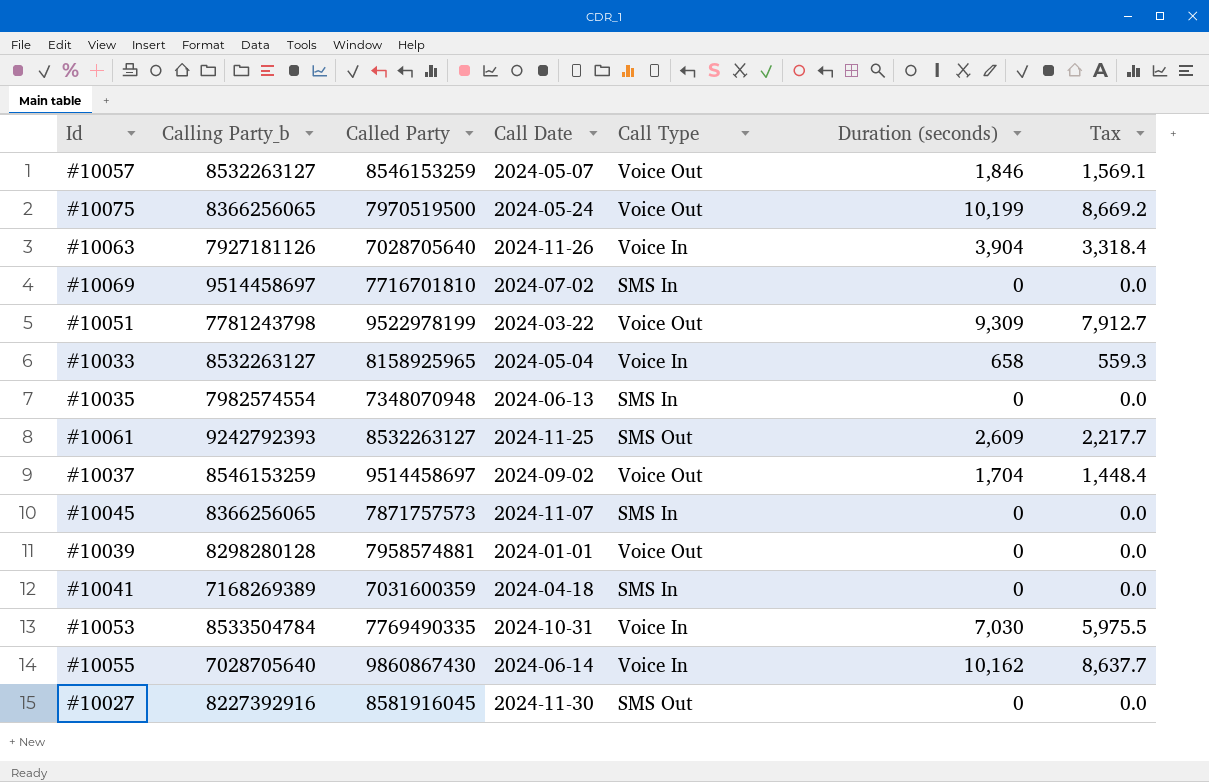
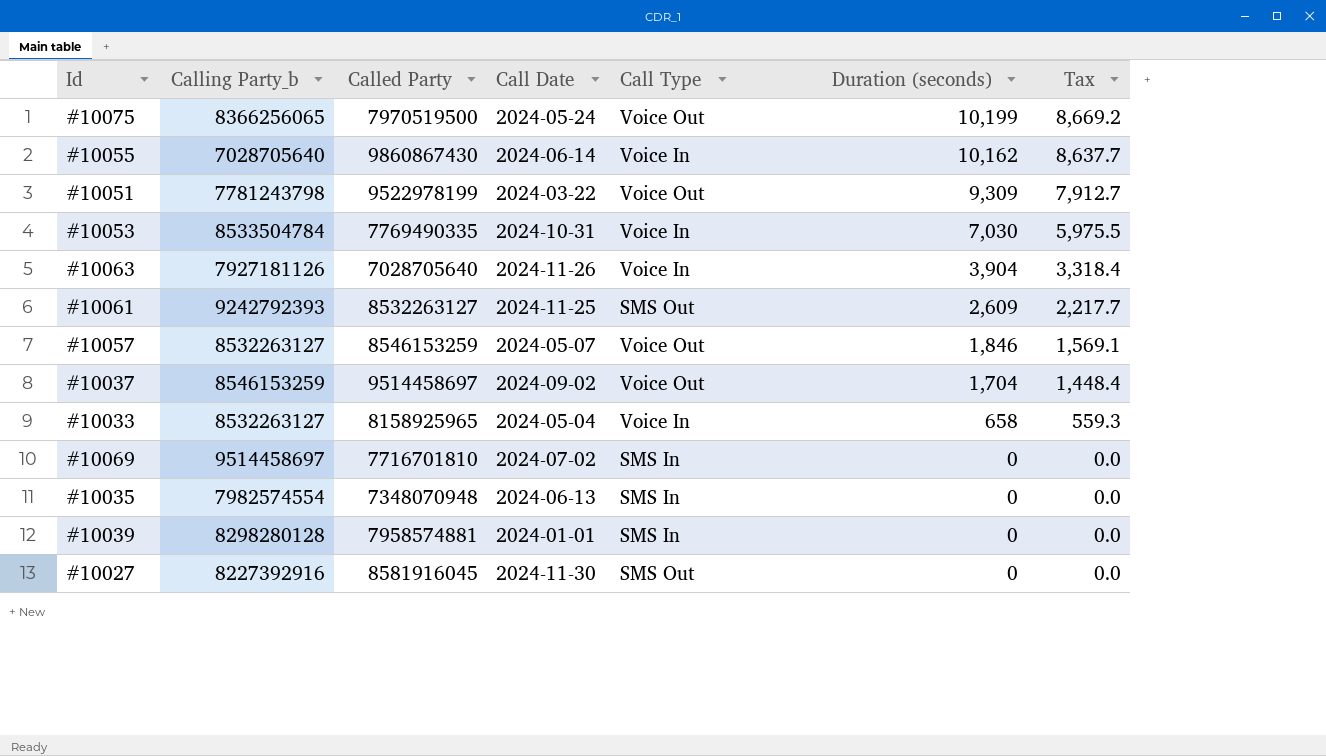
row order: none -> Duration (seconds) descending
row #10045: 8366256065 | 7871757573 | 2024-11-07 | SMS In | 0 | 0.0 -> none
row #10041: 7168269389 | 7031600359 | 2024-04-18 | SMS In | 0 | 0.0 -> none
#10039 | Call Type: Voice Out -> SMS In

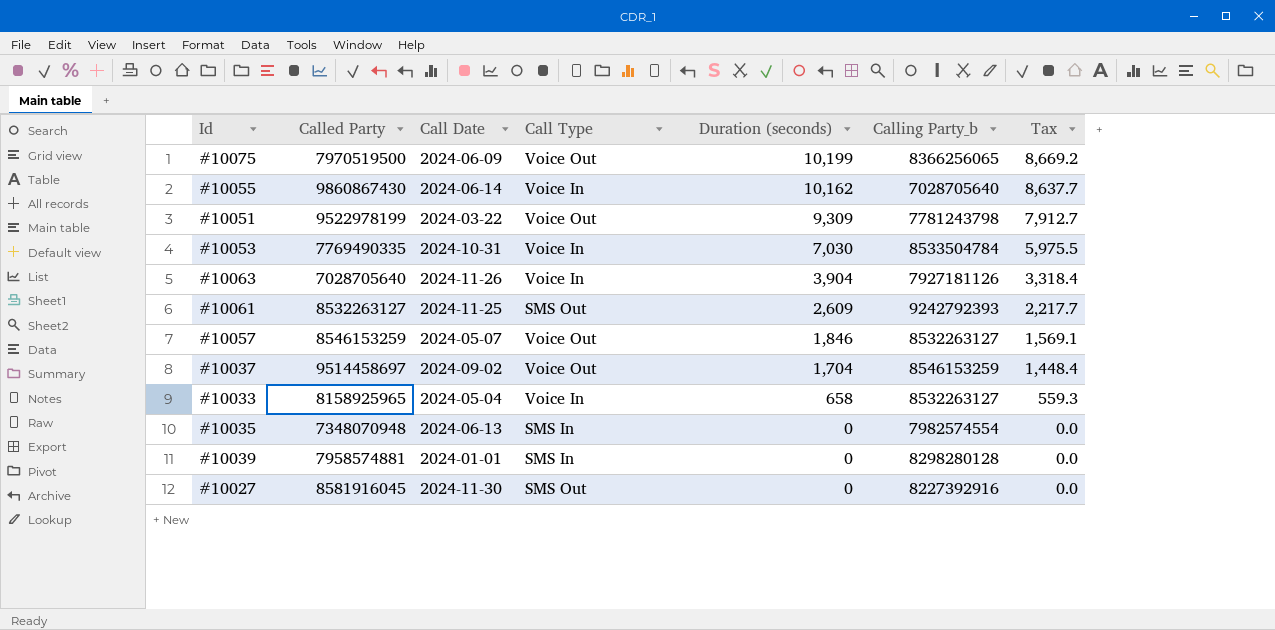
column Calling Party_b | position: 2 -> 6
row #10069: 9514458697 | 7716701810 | 2024-07-02 | SMS In | 0 | 0.0 -> none
#10075 | Call Date: 2024-05-24 -> 2024-06-09

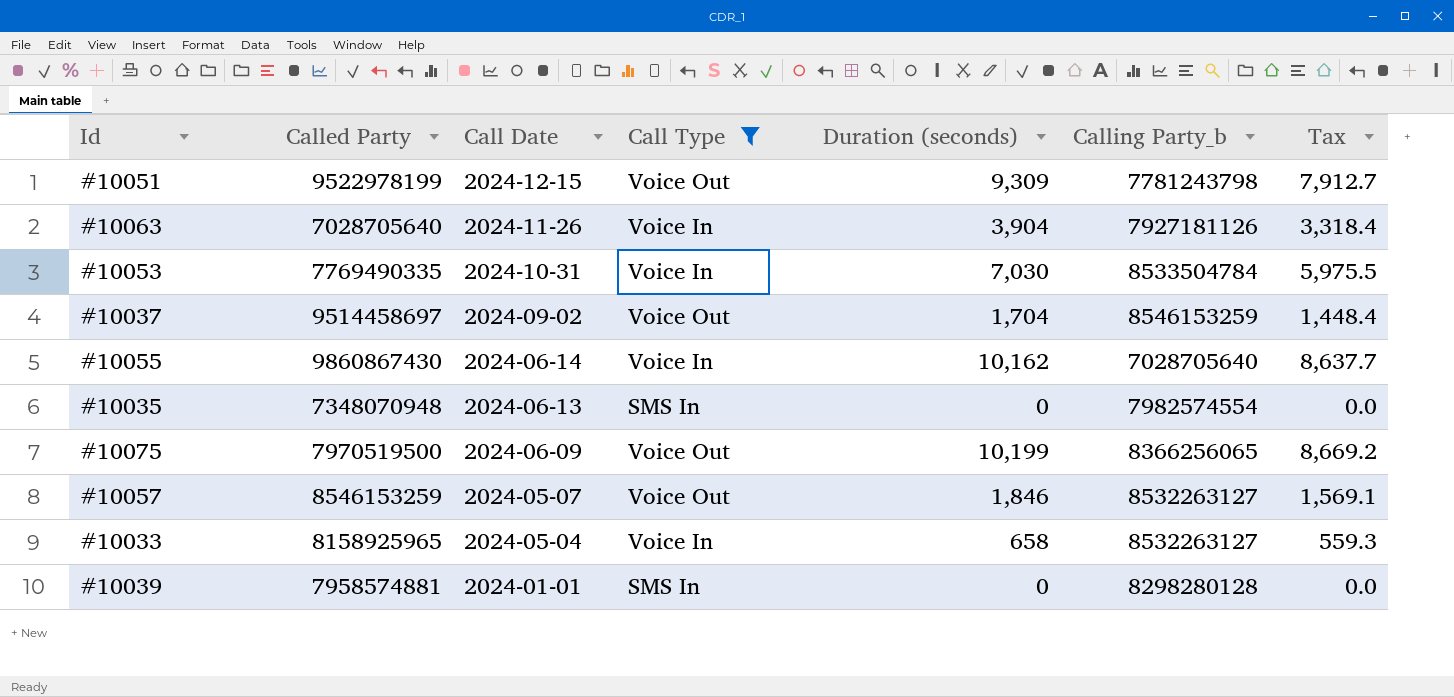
filter: none -> Call Type != SMS Out
row order: Duration (seconds) descending -> Call Date descending
#10051 | Call Date: 2024-03-22 -> 2024-12-15

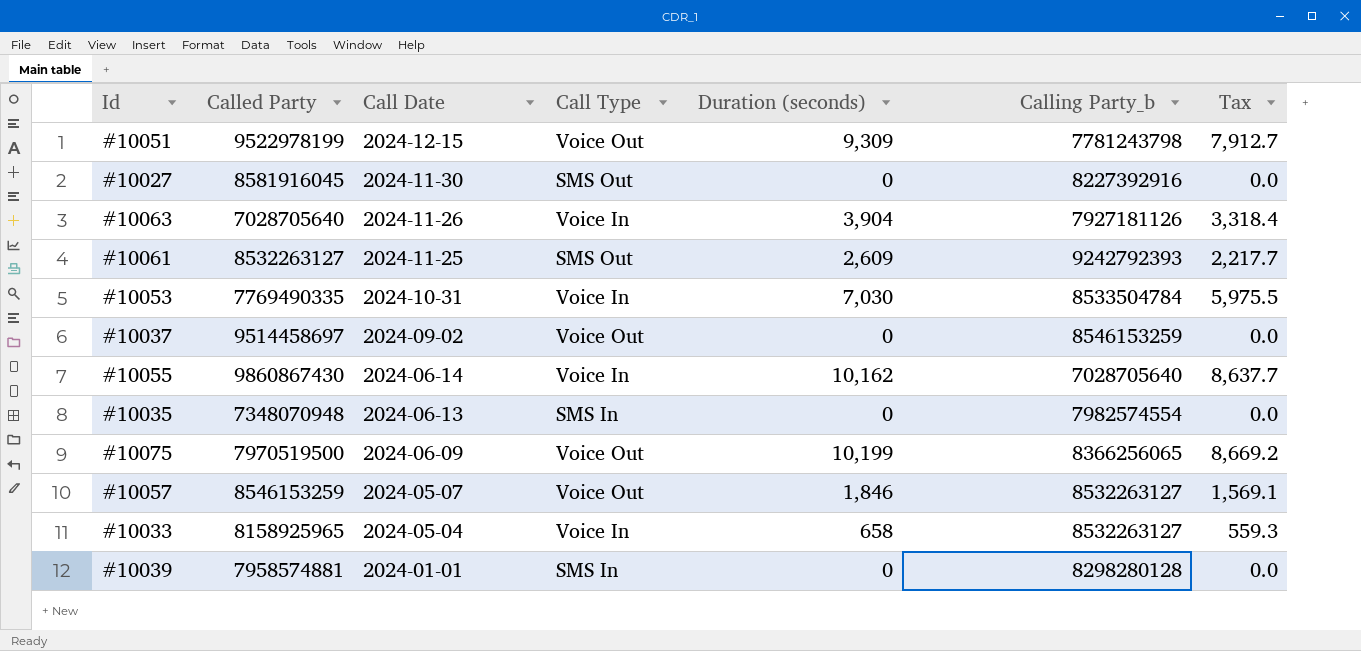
filter: Call Type != SMS Out -> none
#10037 | Duration (seconds): 1,704 -> 0
#10037 | Tax: 1,448.4 -> 0.0

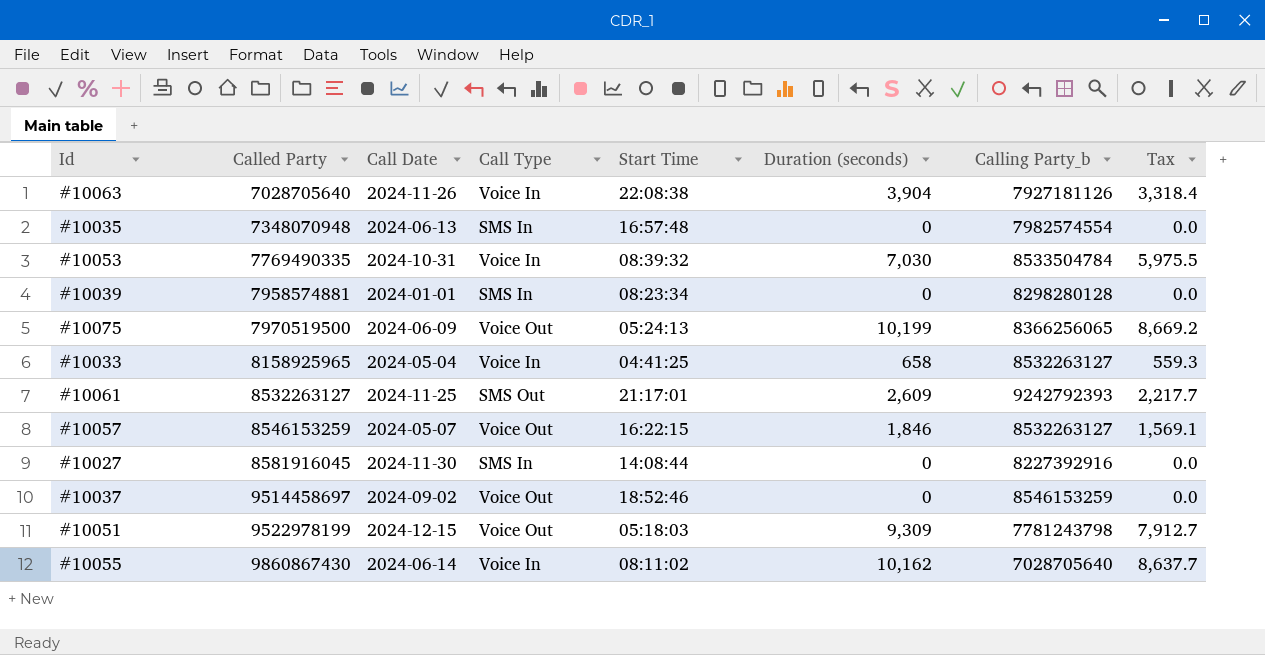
row order: Call Date descending -> Called Party ascending
column Start Time | position: none -> 5
#10027 | Call Type: SMS Out -> SMS In

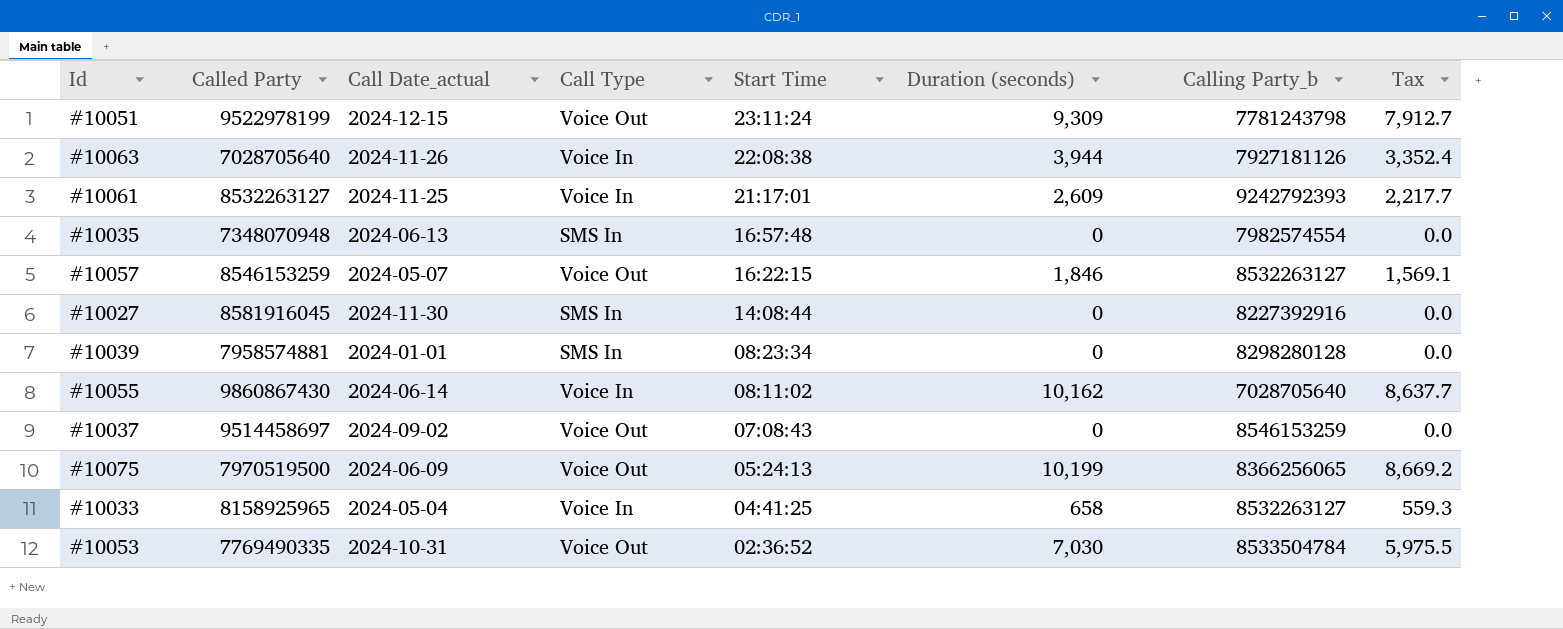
row order: Called Party ascending -> Start Time descending
column name: Call Date -> Call Date_actual
#10051 | Start Time: 05:18:03 -> 23:11:24
#10063 | Duration (seconds): 3,904 -> 3,944
#10063 | Tax: 3,318.4 -> 3,352.4
#10061 | Call Type: SMS Out -> Voice In
#10037 | Start Time: 18:52:46 -> 07:08:43
#10053 | Call Type: Voice In -> Voice Out
#10053 | Start Time: 08:39:32 -> 02:36:52

